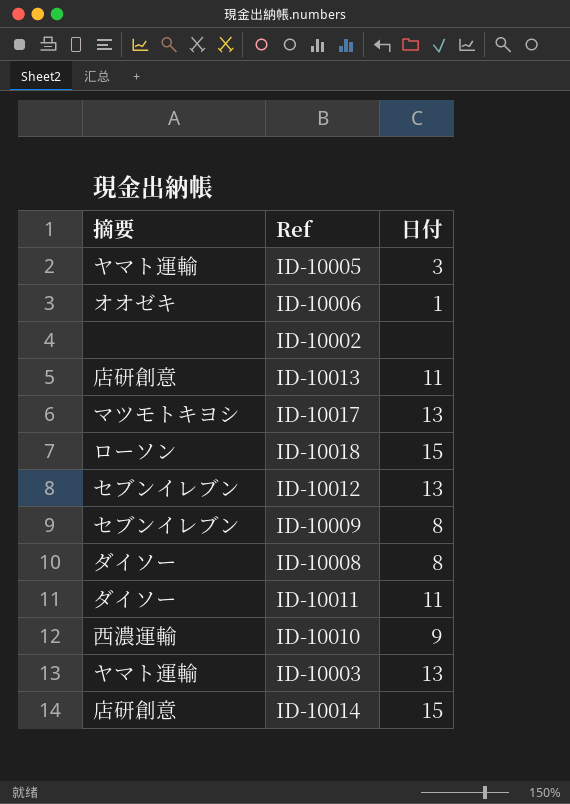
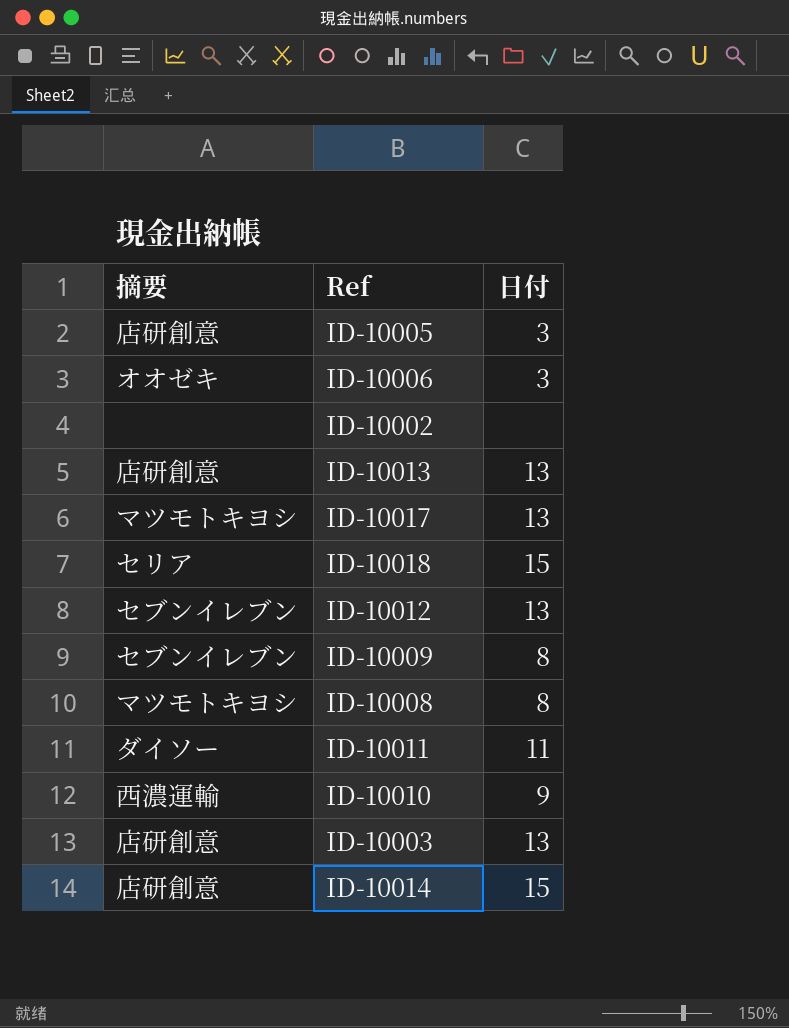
ID-10005 | 摘要: ヤマト運輸 -> 店研創意
ID-10006 | 日付: 1 -> 3
ID-10013 | 日付: 11 -> 13
ID-10018 | 摘要: ローソン -> セリア
ID-10008 | 摘要: ダイソー -> マツモトキヨシ
ID-10003 | 摘要: ヤマト運輸 -> 店研創意

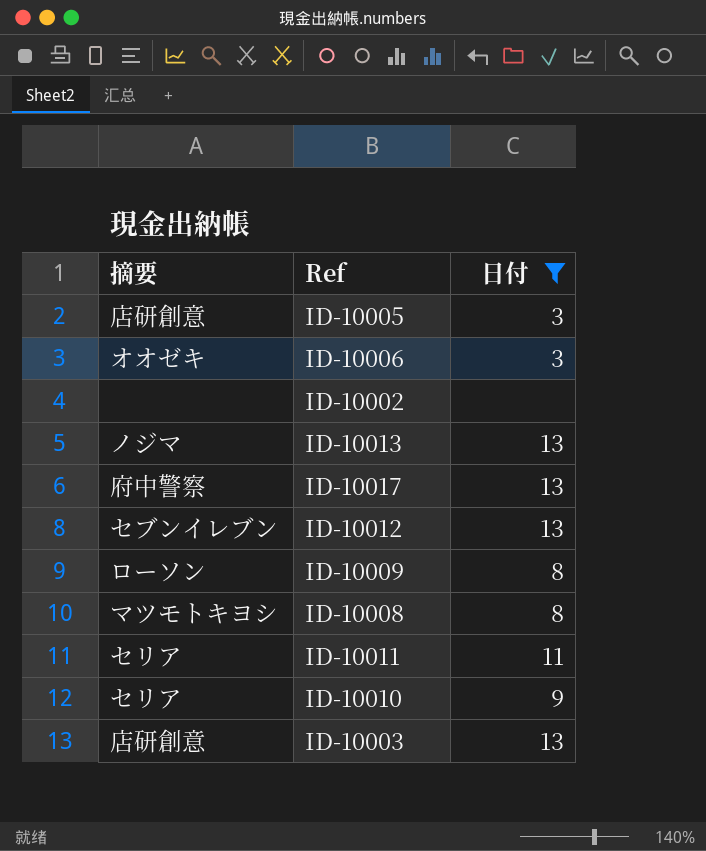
filter: none -> 日付 != 15
ID-10013 | 摘要: 店研創意 -> ノジマ
ID-10017 | 摘要: マツモトキヨシ -> 府中警察
ID-10009 | 摘要: セブンイレブン -> ローソン
ID-10011 | 摘要: ダイソー -> セリア
ID-10010 | 摘要: 西濃運輸 -> セリア

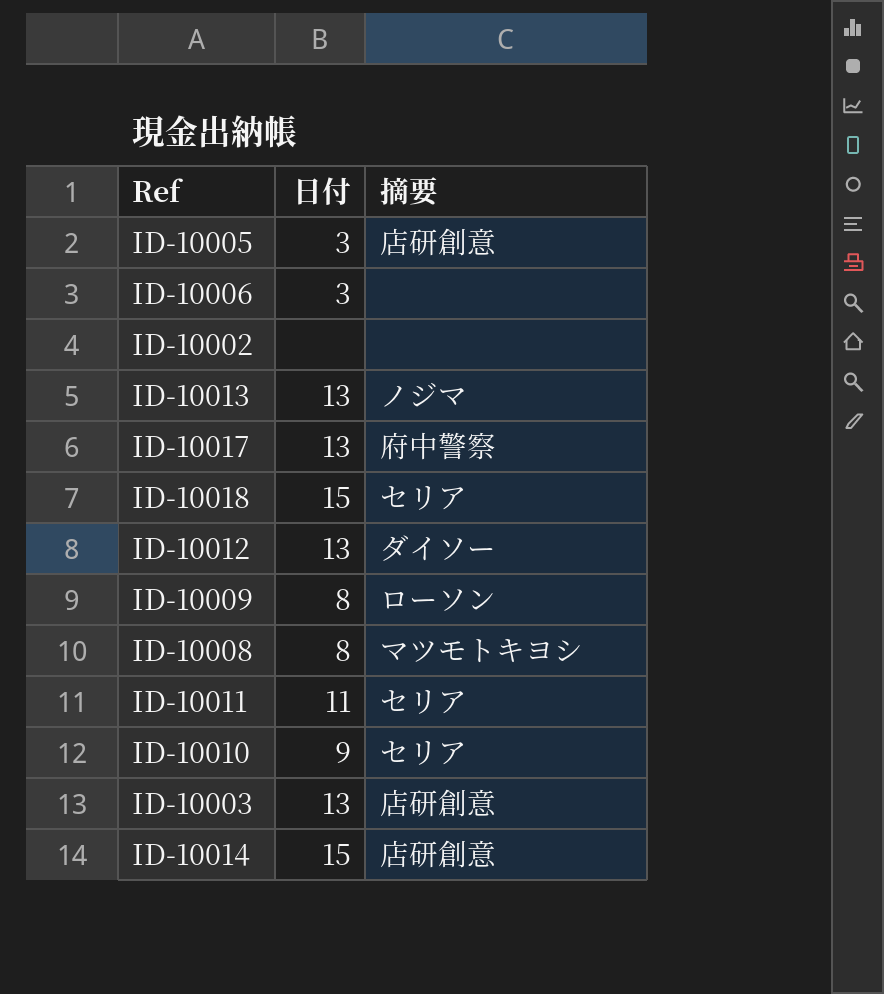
filter: 日付 != 15 -> none
column 摘要 | position: 1 -> 3
ID-10006 | 摘要: オオゼキ -> none
ID-10012 | 摘要: セブンイレブン -> ダイソー

